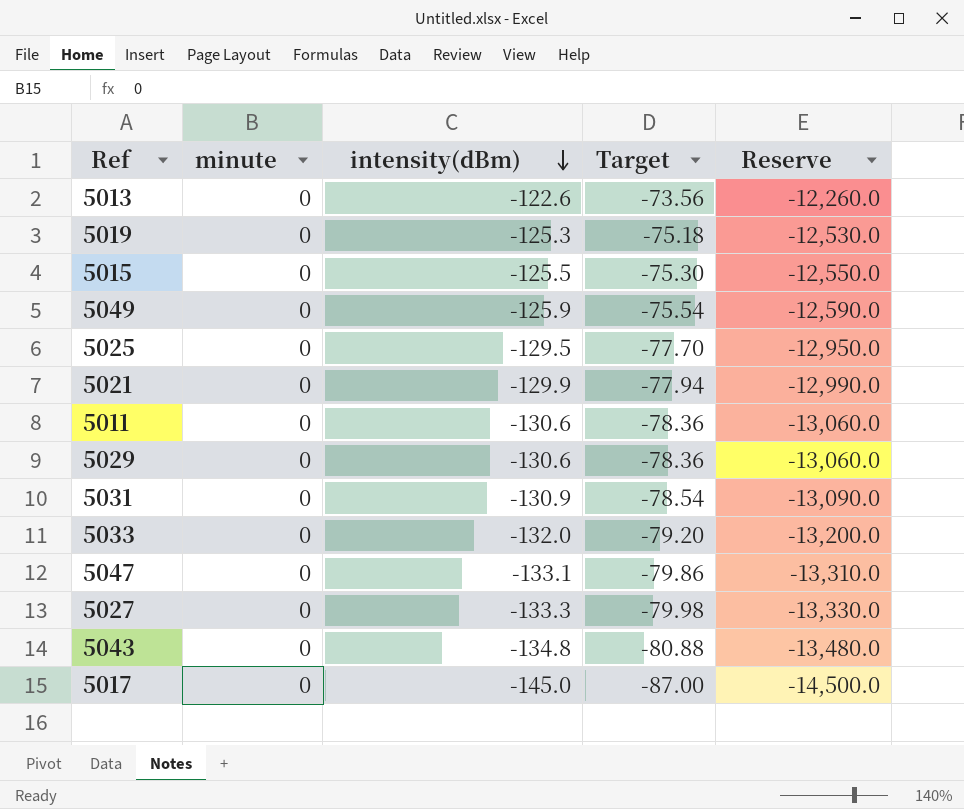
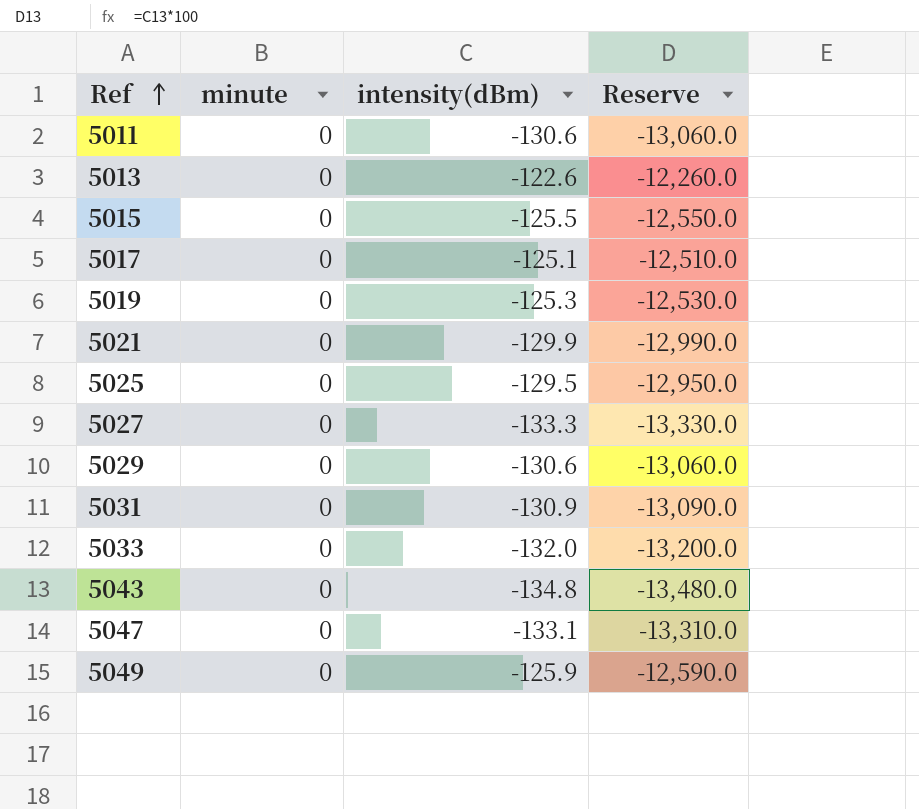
row order: intensity(dBm) descending -> Ref ascending
column Target | formula: [intensity(dBm)] * 0.6 -> none
5017 | intensity(dBm): -145.0 -> -125.1
5017 | Reserve: -14,500.0 -> -12,510.0

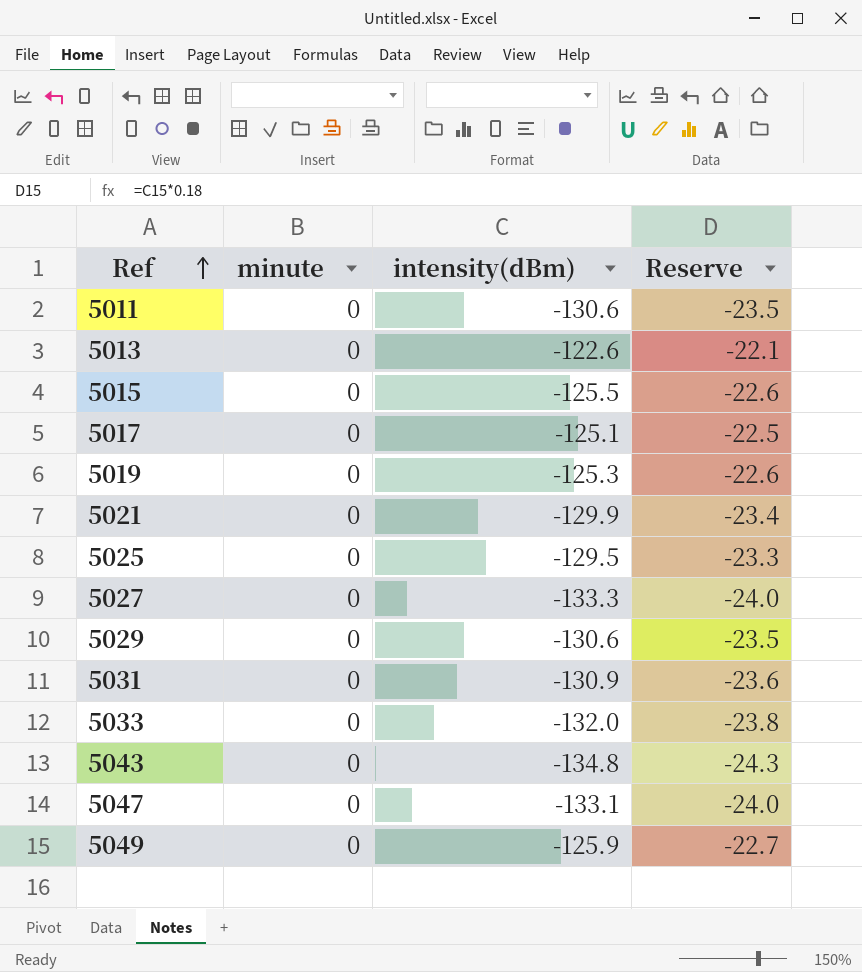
column Reserve | formula: [intensity(dBm)] * 100 -> [intensity(dBm)] * 0.18

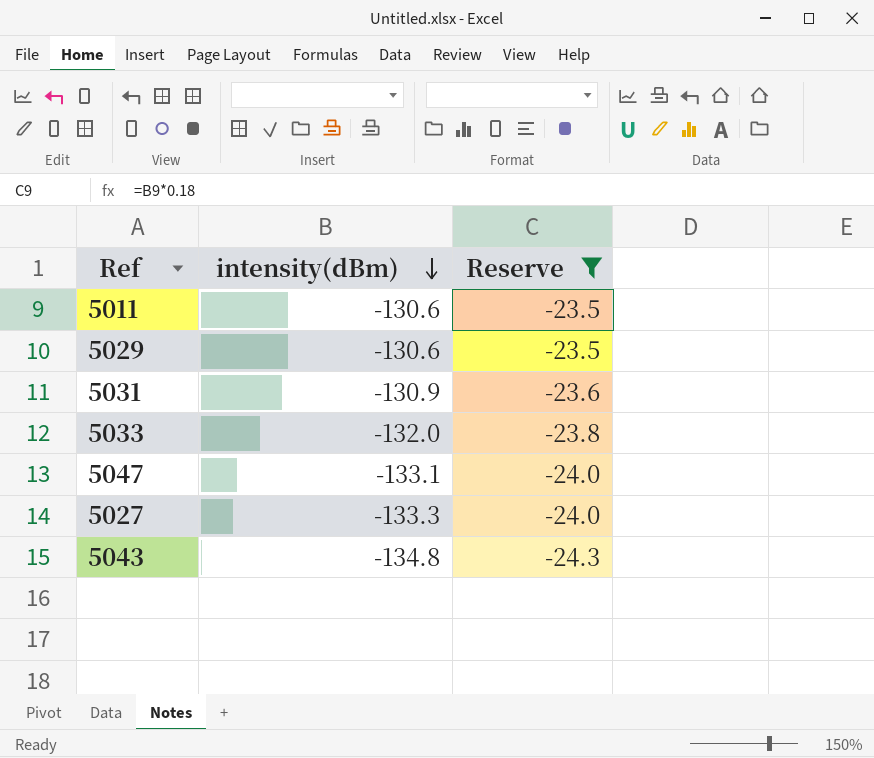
filter: none -> Reserve <= -23.5
row order: Ref ascending -> intensity(dBm) descending
column minute | position: 2 -> none

